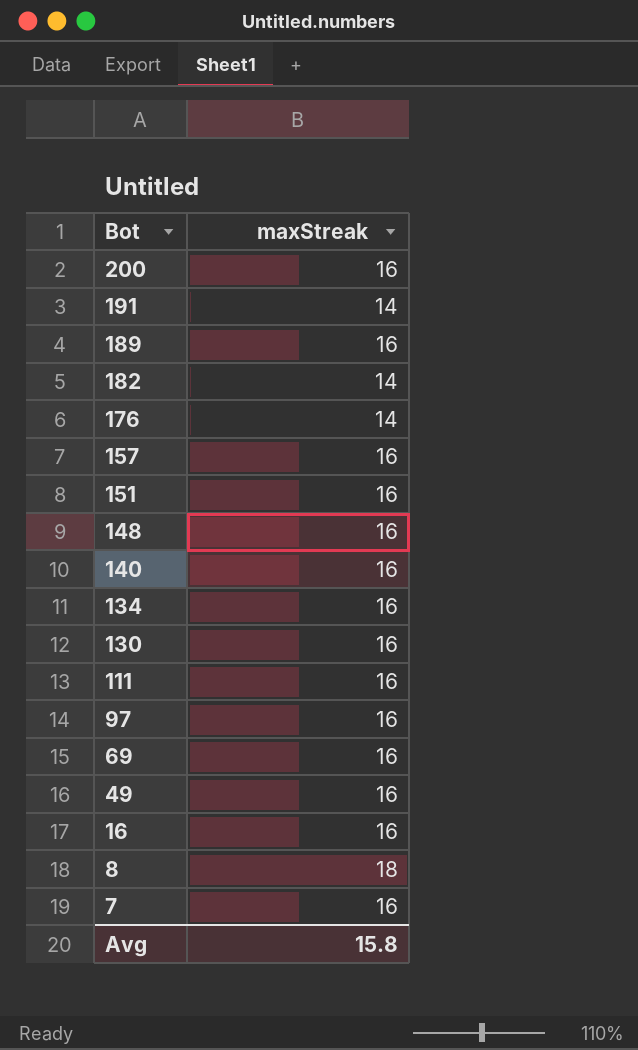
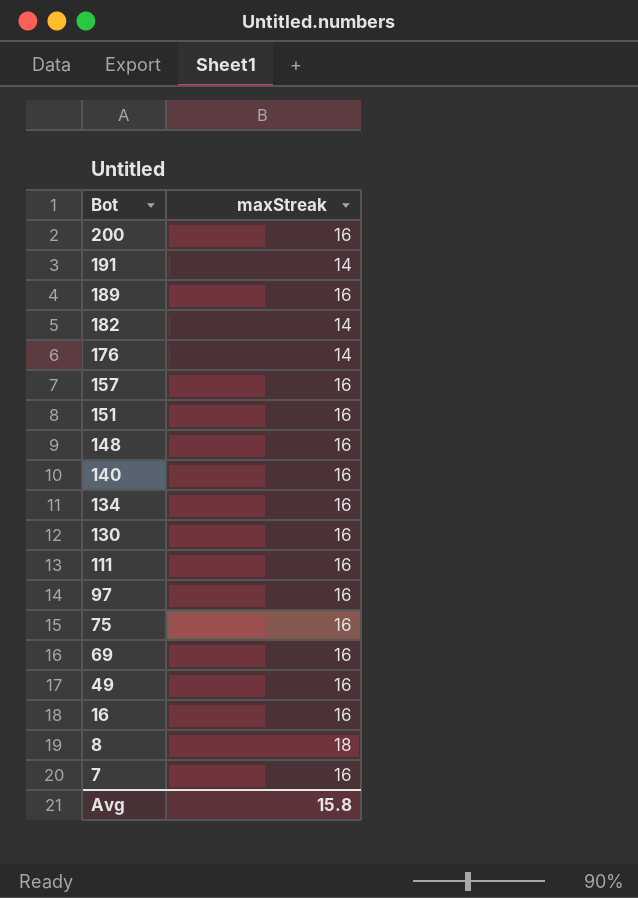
row 75: none -> 16

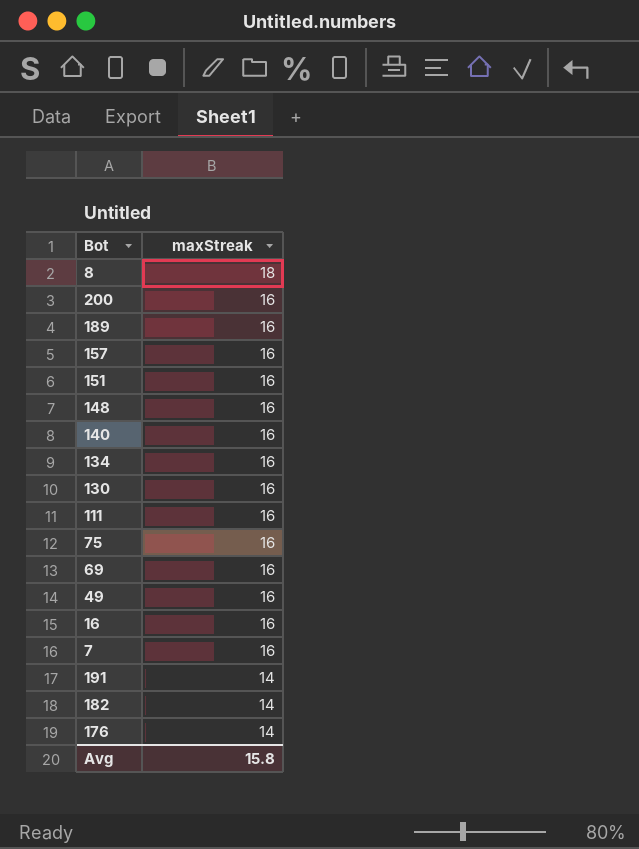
row order: Bot descending -> maxStreak descending
row 97: 16 -> none

